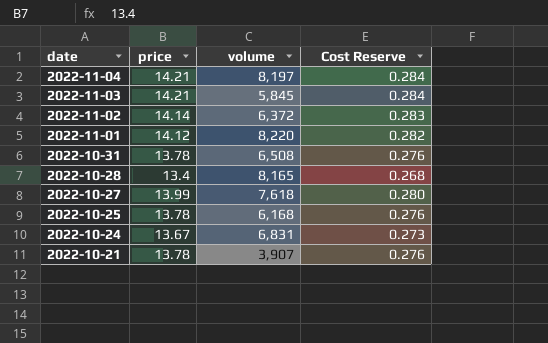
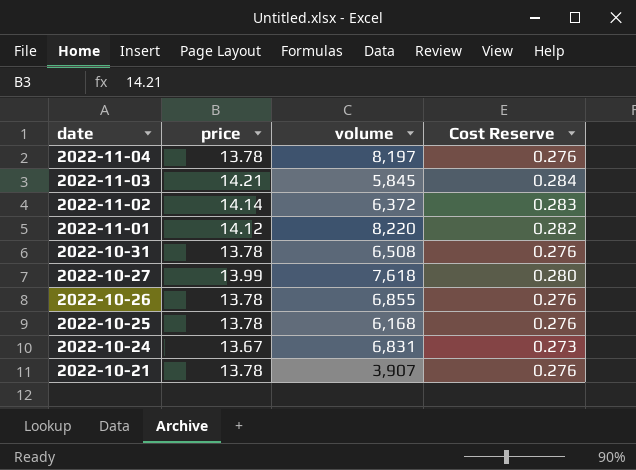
row 2022-10-28: 13.4 | 8,165 | 0.268 -> none
2022-11-04 | price: 14.21 -> 13.78
2022-11-04 | Cost Reserve: 0.284 -> 0.276
row 2022-10-26: none -> 13.78 | 6,855 | 0.276

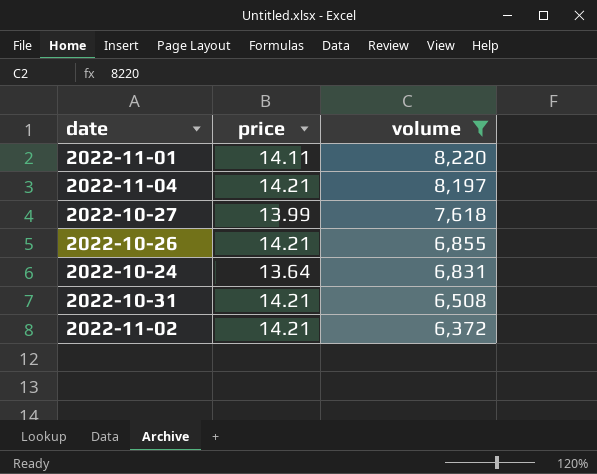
filter: none -> volume >= 6,372
row order: date descending -> volume descending
column Cost Reserve | formula: [price] * 0.02 -> none
2022-11-01 | price: 14.12 -> 14.11
2022-11-04 | price: 13.78 -> 14.21
2022-10-26 | price: 13.78 -> 14.21
2022-10-24 | price: 13.67 -> 13.64
2022-10-31 | price: 13.78 -> 14.21
2022-11-02 | price: 14.14 -> 14.21

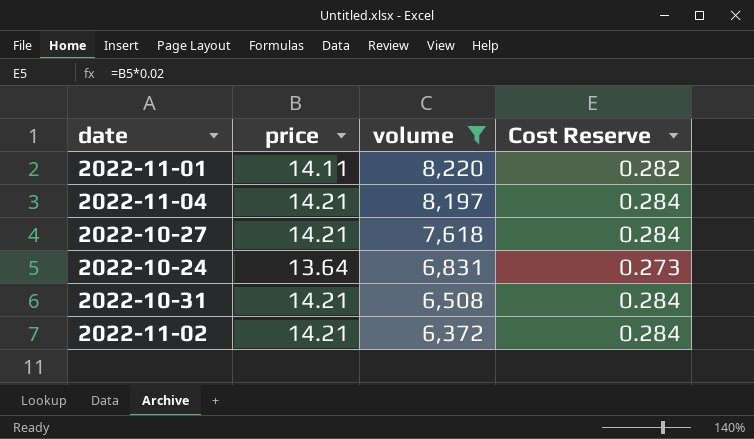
column Cost Reserve | formula: none -> [price] * 0.02
row 2022-10-26: 14.21 | 6,855 -> none
2022-10-27 | price: 13.99 -> 14.21

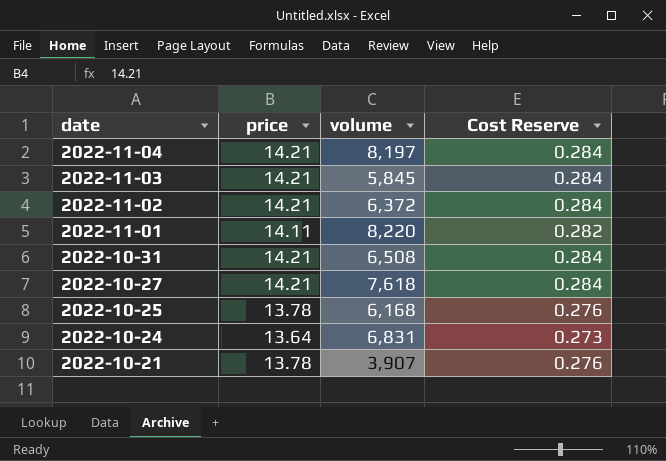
filter: volume >= 6,372 -> none
row order: volume descending -> date descending

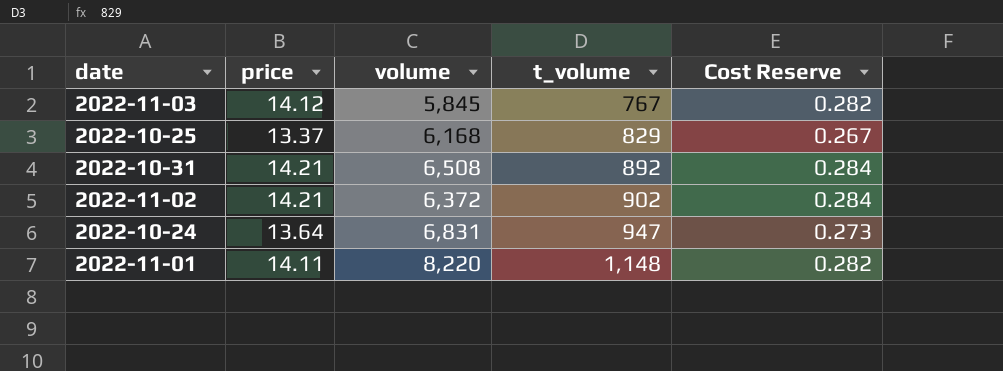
row order: date descending -> t_volume ascending
column t_volume | position: none -> 4
row 2022-11-04: 14.21 | 8,197 | 0.284 -> none
row 2022-10-27: 14.21 | 7,618 | 0.284 -> none
row 2022-10-21: 13.78 | 3,907 | 0.276 -> none
2022-11-03 | price: 14.21 -> 14.12
2022-11-03 | Cost Reserve: 0.284 -> 0.282
2022-10-25 | price: 13.78 -> 13.37
2022-10-25 | Cost Reserve: 0.276 -> 0.267

